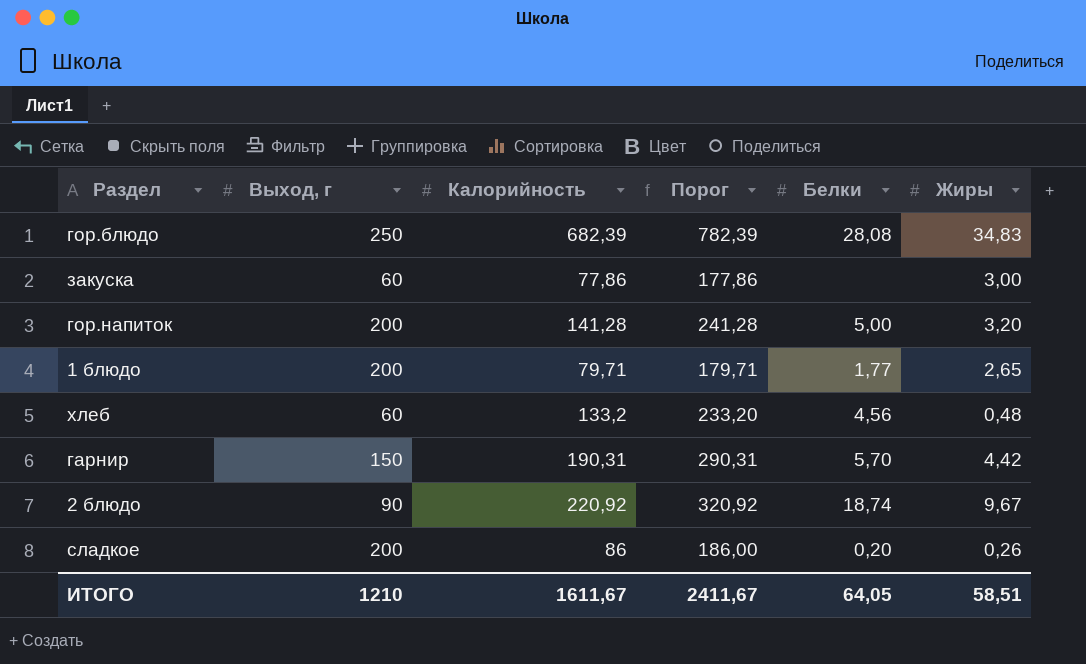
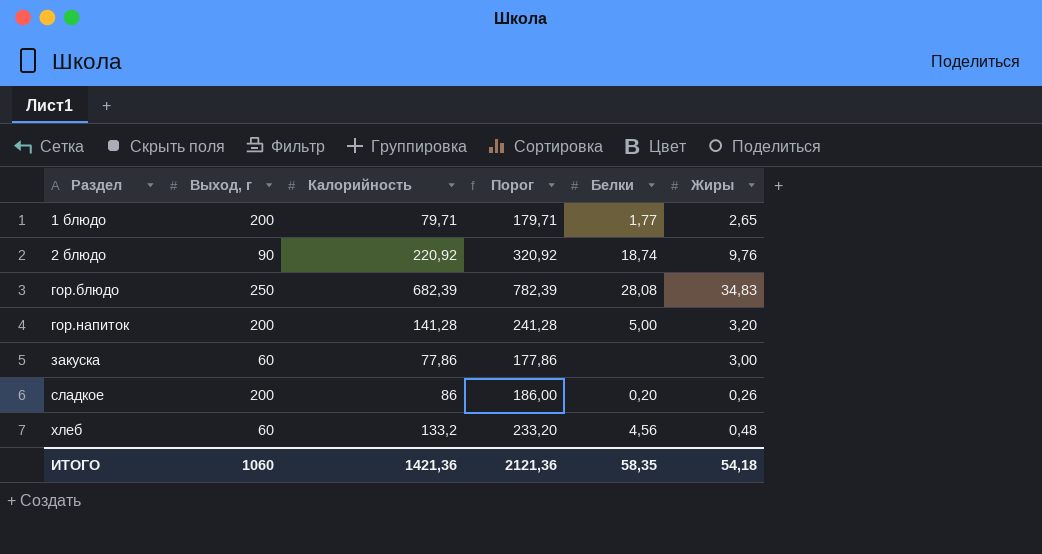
row order: none -> Раздел ascending
row гарнир: 150 | 190,31 | 290,31 | 5,70 | 4,42 -> none
2 блюдо | Жиры: 9,67 -> 9,76
ИТОГО | Выход, г: 1210 -> 1060
ИТОГО | Калорийность: 1611,67 -> 1421,36
ИТОГО | Порог: 2411,67 -> 2121,36
ИТОГО | Белки: 64,05 -> 58,35
ИТОГО | Жиры: 58,51 -> 54,18

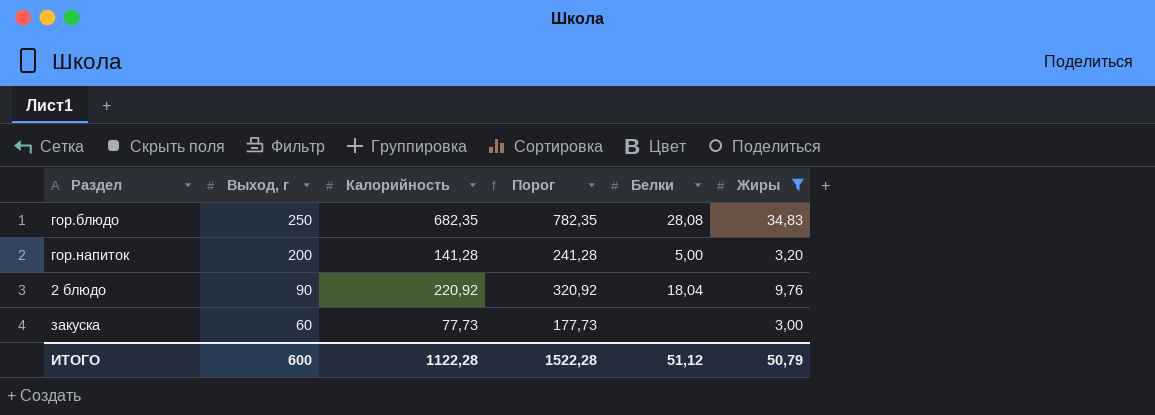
filter: none -> Жиры >= 3,00
row order: Раздел ascending -> Выход, г descending
гор.блюдо | Калорийность: 682,39 -> 682,35
гор.блюдо | Порог: 782,39 -> 782,35
2 блюдо | Белки: 18,74 -> 18,04
закуска | Калорийность: 77,86 -> 77,73
закуска | Порог: 177,86 -> 177,73
ИТОГО | Выход, г: 1060 -> 600
ИТОГО | Калорийность: 1421,36 -> 1122,28
ИТОГО | Порог: 2121,36 -> 1522,28
ИТОГО | Белки: 58,35 -> 51,12
ИТОГО | Жиры: 54,18 -> 50,79

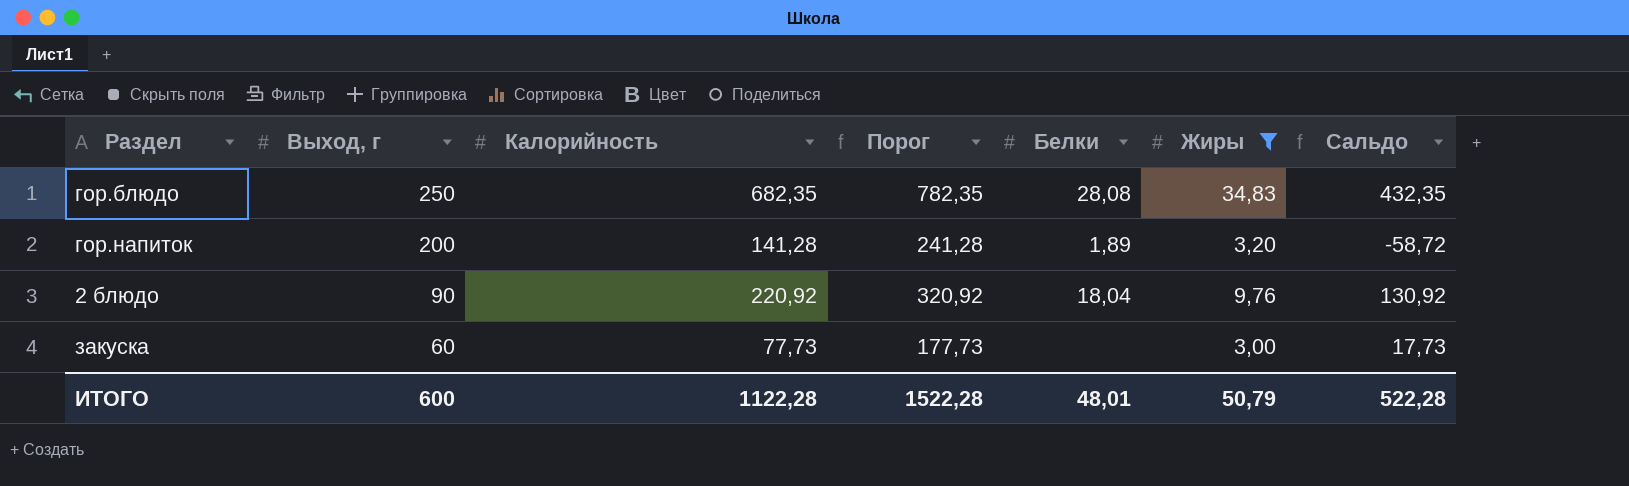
column Сальдо | formula: none -> [Калорийность] - [Выход, г]
гор.напиток | Белки: 5,00 -> 1,89
ИТОГО | Белки: 51,12 -> 48,01

